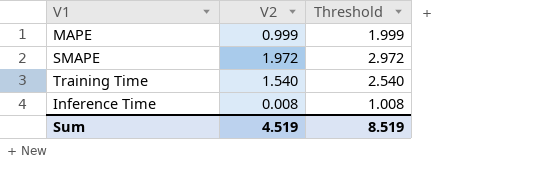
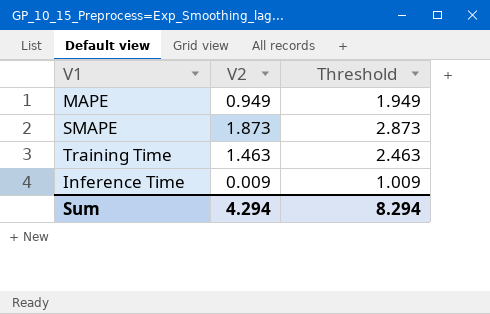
MAPE | V2: 0.999 -> 0.949
MAPE | Threshold: 1.999 -> 1.949
SMAPE | V2: 1.972 -> 1.873
SMAPE | Threshold: 2.972 -> 2.873
Training Time | V2: 1.540 -> 1.463
Training Time | Threshold: 2.540 -> 2.463
Inference Time | V2: 0.008 -> 0.009
Inference Time | Threshold: 1.008 -> 1.009
Sum | V2: 4.519 -> 4.294
Sum | Threshold: 8.519 -> 8.294

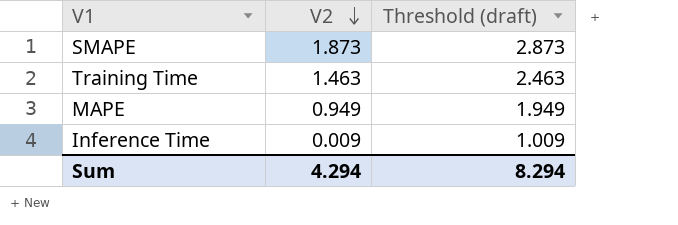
row order: none -> V2 descending
column name: Threshold -> Threshold (draft)

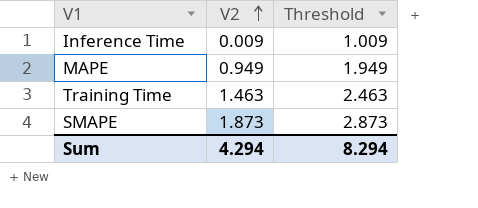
row order: V2 descending -> V2 ascending
column name: Threshold (draft) -> Threshold

